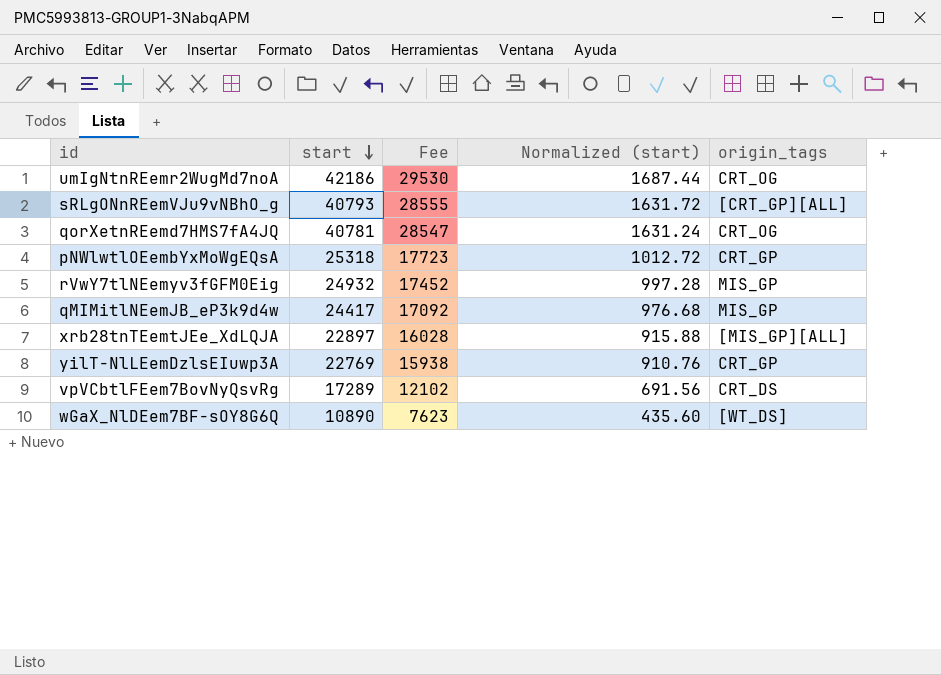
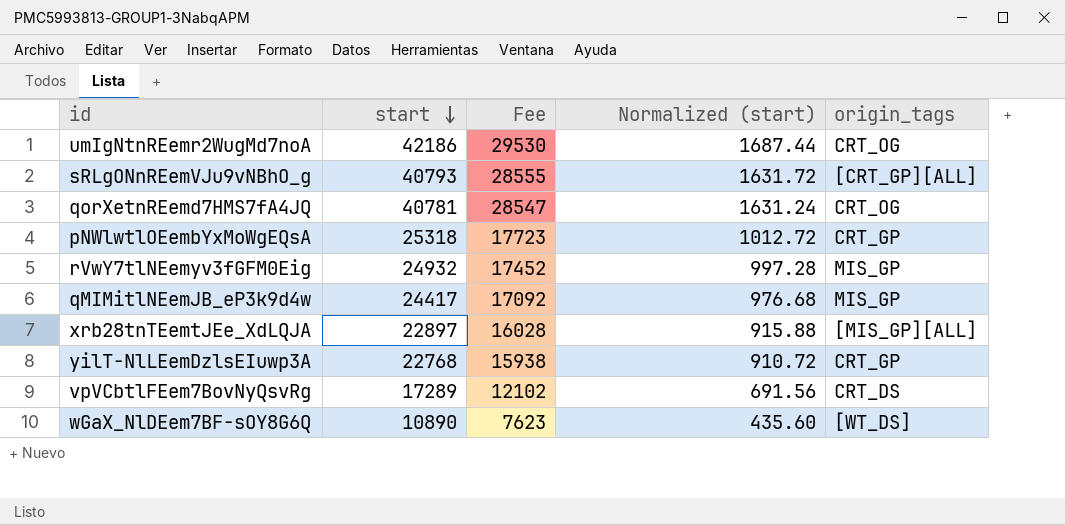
yilT-NlLEemDzlsEIuwp3A | start: 22769 -> 22768
yilT-NlLEemDzlsEIuwp3A | Normalized (start): 910.76 -> 910.72

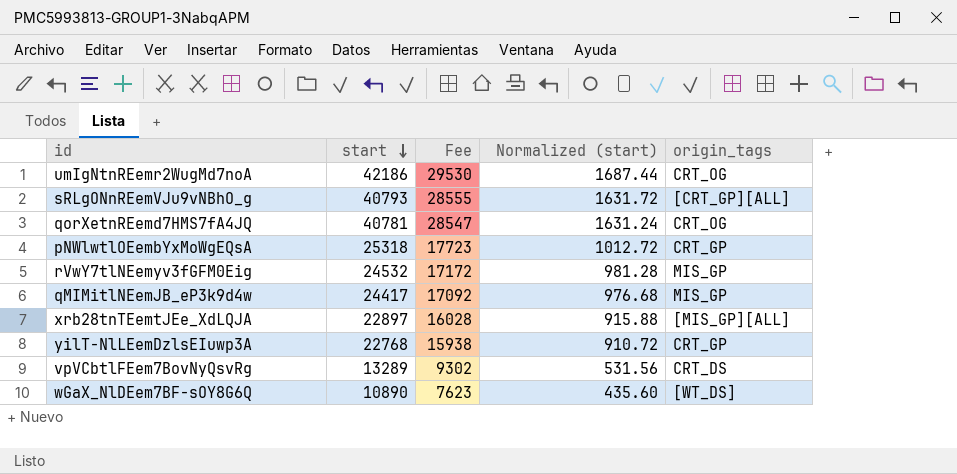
rVwY7tlNEemyv3fGFM0Eig | start: 24932 -> 24532
rVwY7tlNEemyv3fGFM0Eig | Fee: 17452 -> 17172
rVwY7tlNEemyv3fGFM0Eig | Normalized (start): 997.28 -> 981.28
vpVCbtlFEem7BovNyQsvRg | start: 17289 -> 13289
vpVCbtlFEem7BovNyQsvRg | Fee: 12102 -> 9302
vpVCbtlFEem7BovNyQsvRg | Normalized (start): 691.56 -> 531.56

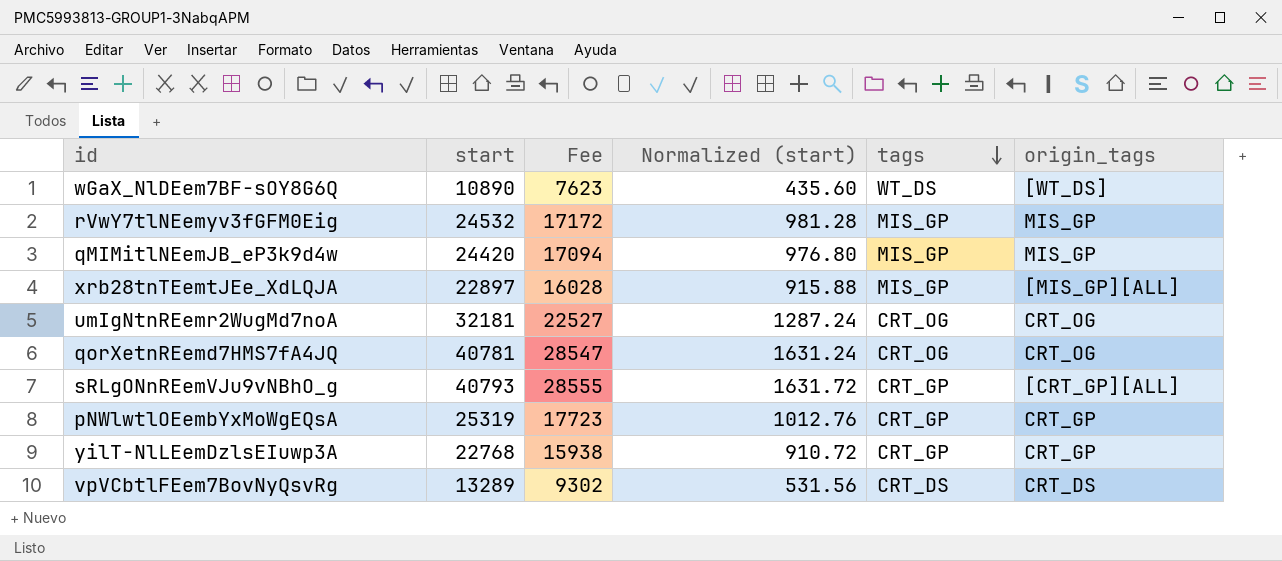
row order: start descending -> tags descending
column tags | position: none -> 5
qMIMitlNEemJB_eP3k9d4w | start: 24417 -> 24420
qMIMitlNEemJB_eP3k9d4w | Fee: 17092 -> 17094
qMIMitlNEemJB_eP3k9d4w | Normalized (start): 976.68 -> 976.80
umIgNtnREemr2WugMd7noA | start: 42186 -> 32181
umIgNtnREemr2WugMd7noA | Fee: 29530 -> 22527
umIgNtnREemr2WugMd7noA | Normalized (start): 1687.44 -> 1287.24
pNWlwtlOEembYxMoWgEQsA | start: 25318 -> 25319
pNWlwtlOEembYxMoWgEQsA | Normalized (start): 1012.72 -> 1012.76

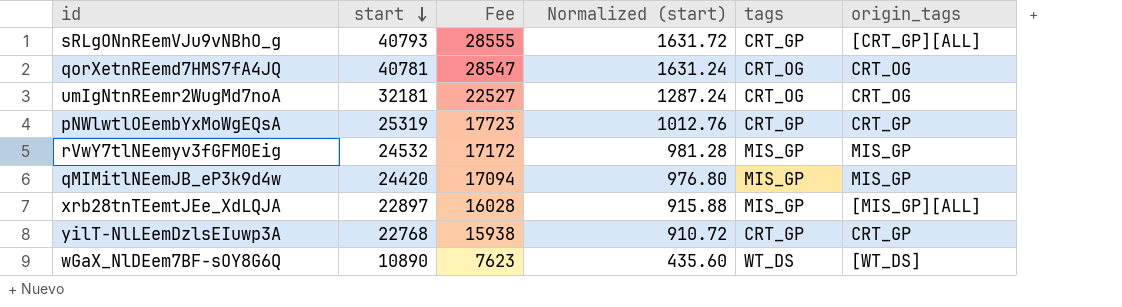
row order: tags descending -> start descending
row vpVCbtlFEem7BovNyQsvRg: 13289 | 9302 | 531.56 | CRT_DS | CRT_DS -> none

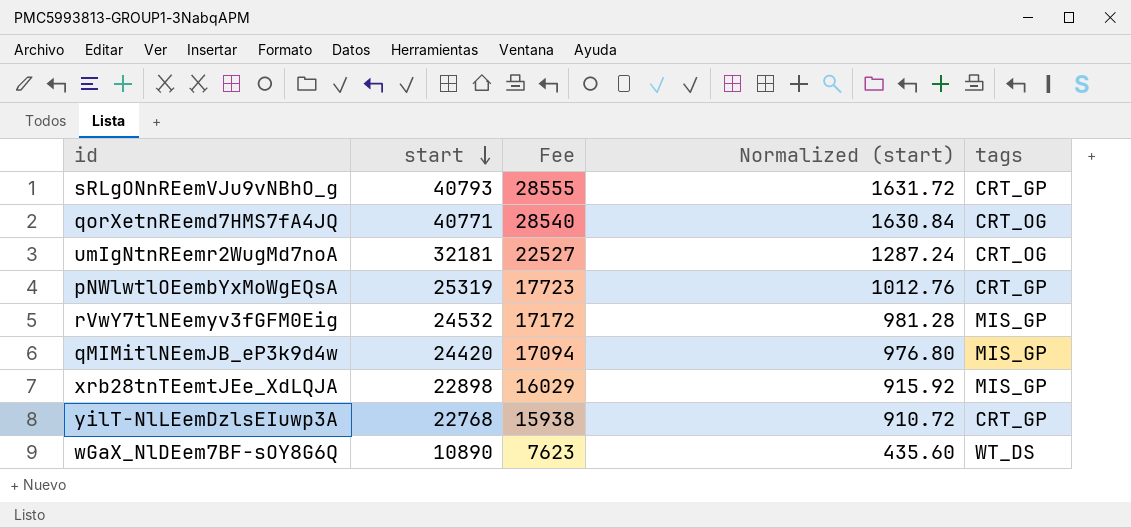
column origin_tags | position: 6 -> none
qorXetnREemd7HMS7fA4JQ | start: 40781 -> 40771
qorXetnREemd7HMS7fA4JQ | Fee: 28547 -> 28540
qorXetnREemd7HMS7fA4JQ | Normalized (start): 1631.24 -> 1630.84
xrb28tnTEemtJEe_XdLQJA | start: 22897 -> 22898
xrb28tnTEemtJEe_XdLQJA | Fee: 16028 -> 16029
xrb28tnTEemtJEe_XdLQJA | Normalized (start): 915.88 -> 915.92

